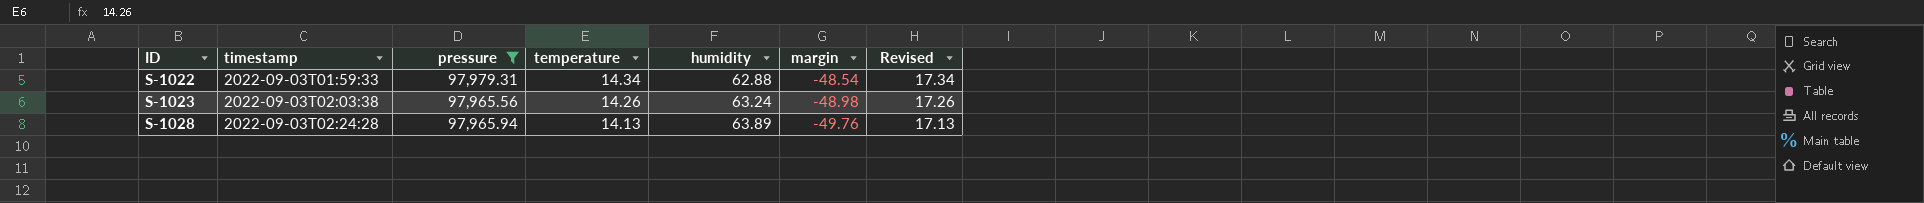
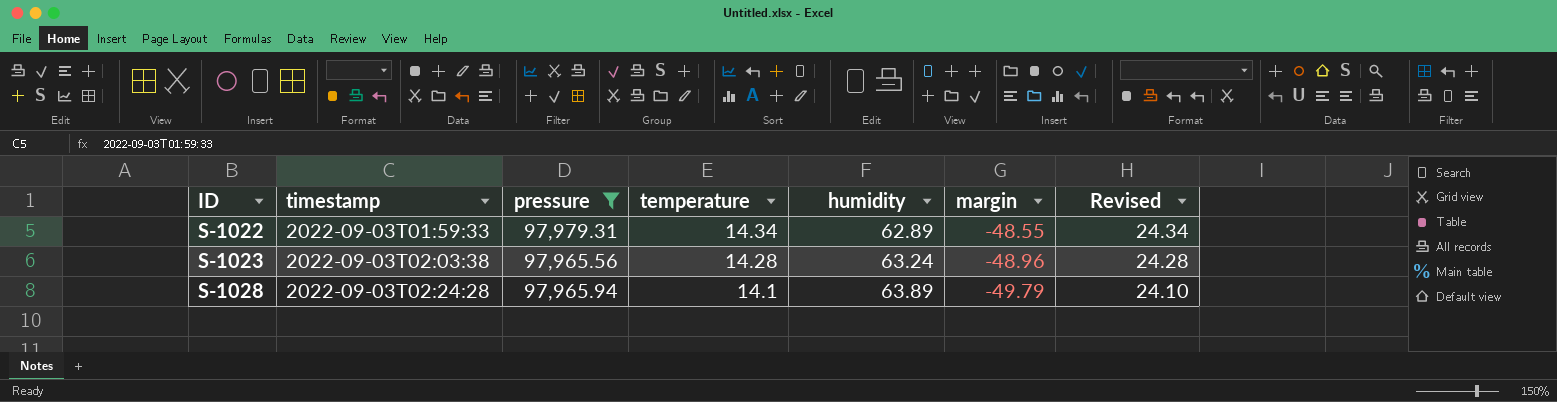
column Revised | formula: [temperature] + 3 -> [temperature] + 10
S-1022 | humidity: 62.88 -> 62.89
S-1022 | margin: -48.54 -> -48.55
S-1023 | temperature: 14.26 -> 14.28
S-1023 | margin: -48.98 -> -48.96
S-1028 | temperature: 14.13 -> 14.1
S-1028 | margin: -49.76 -> -49.79

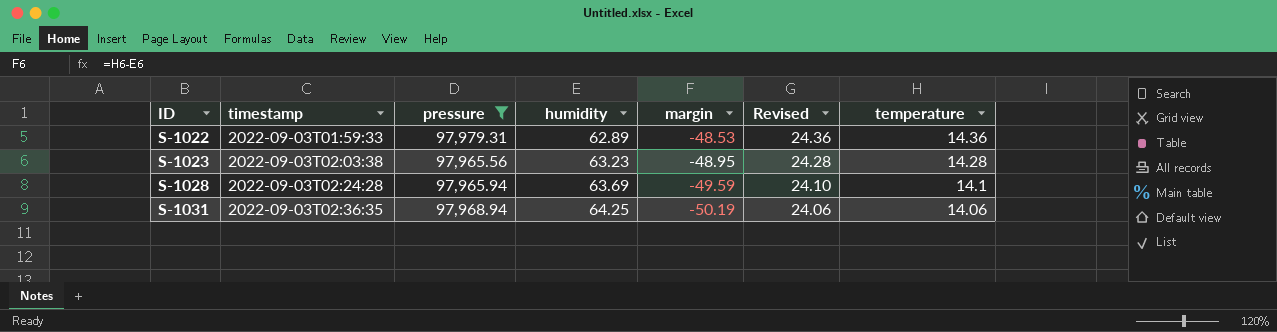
column temperature | position: 4 -> 7
S-1022 | margin: -48.55 -> -48.53
S-1022 | Revised: 24.34 -> 24.36
S-1022 | temperature: 14.34 -> 14.36
S-1023 | humidity: 63.24 -> 63.23
S-1023 | margin: -48.96 -> -48.95
S-1028 | humidity: 63.89 -> 63.69
S-1028 | margin: -49.79 -> -49.59
row S-1031: none -> 2022-09-03T02:36:35 | 97,968.94 | 64.25 | -50.19 | 24.06 | 14.06

